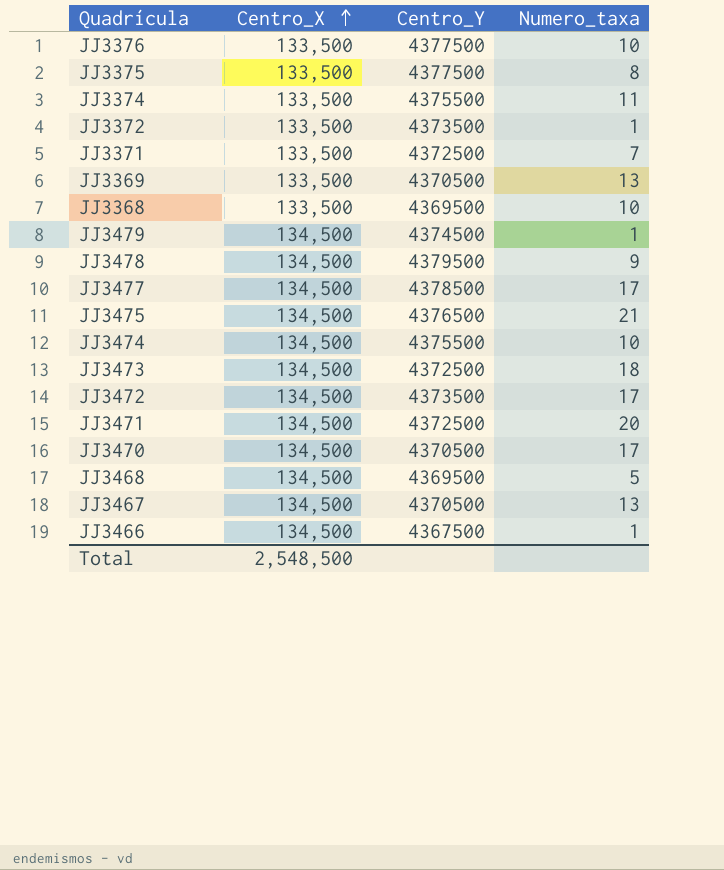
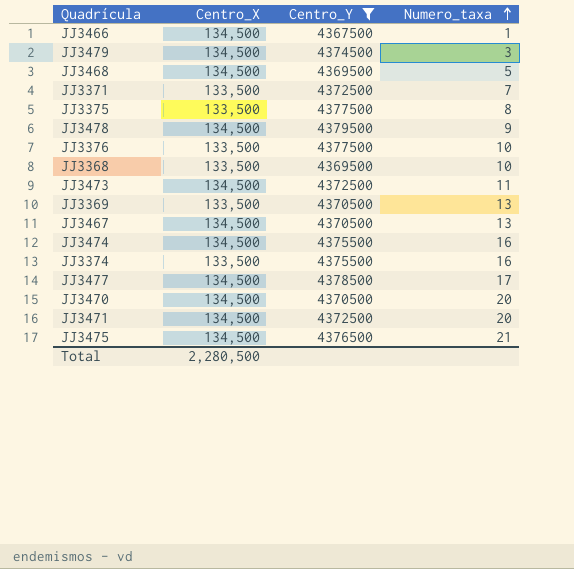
filter: none -> Centro_Y != 4373500
row order: Centro_X ascending -> Numero_taxa ascending
JJ3479 | Numero_taxa: 1 -> 3
JJ3473 | Numero_taxa: 18 -> 11
JJ3474 | Numero_taxa: 10 -> 16
JJ3374 | Numero_taxa: 11 -> 16
JJ3470 | Numero_taxa: 17 -> 20
Total | Centro_X: 2,548,500 -> 2,280,500

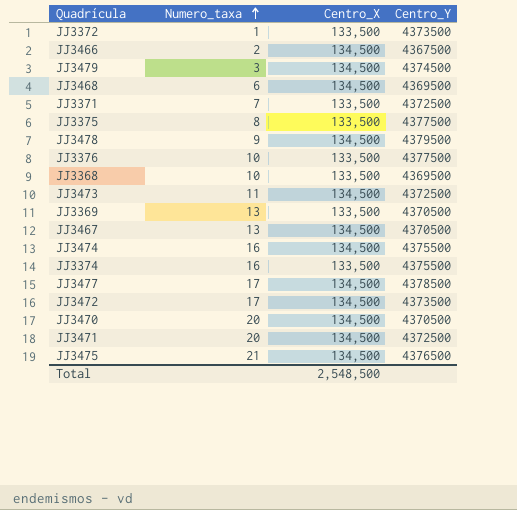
filter: Centro_Y != 4373500 -> none
column Numero_taxa | position: 4 -> 2
JJ3466 | Numero_taxa: 1 -> 2
JJ3468 | Numero_taxa: 5 -> 6
Total | Centro_X: 2,280,500 -> 2,548,500

